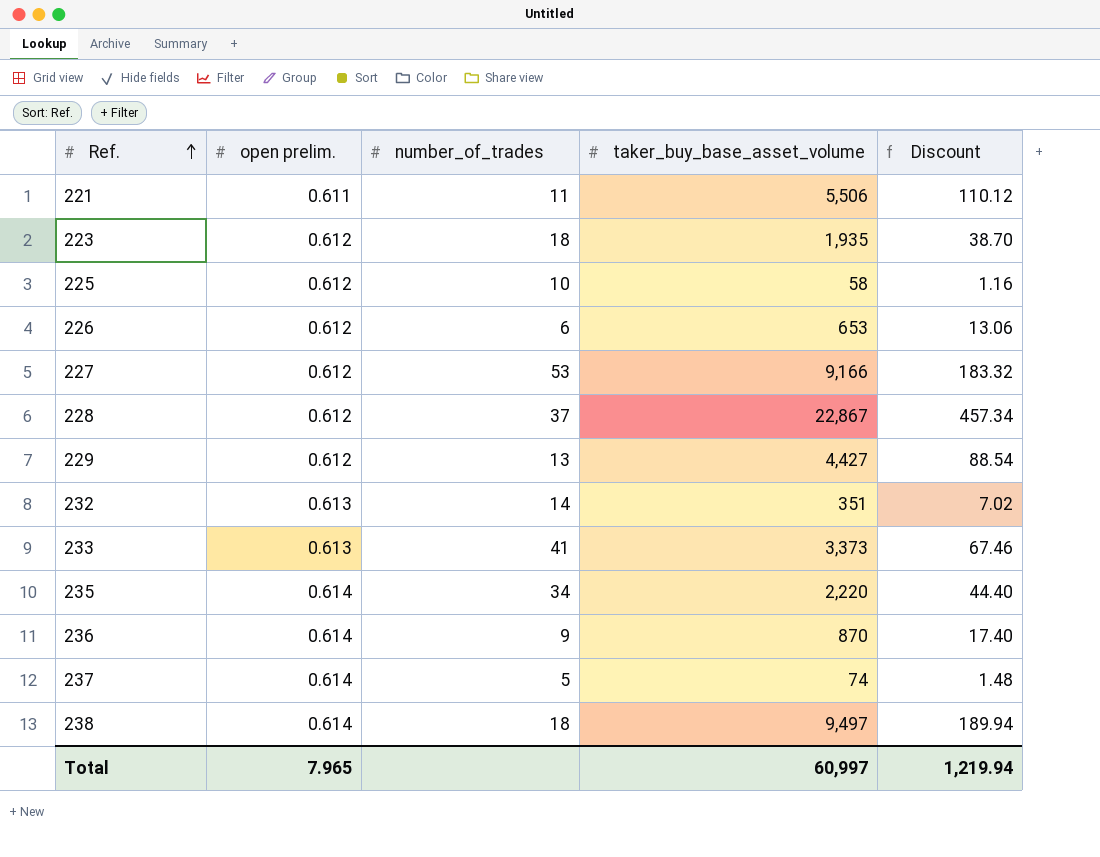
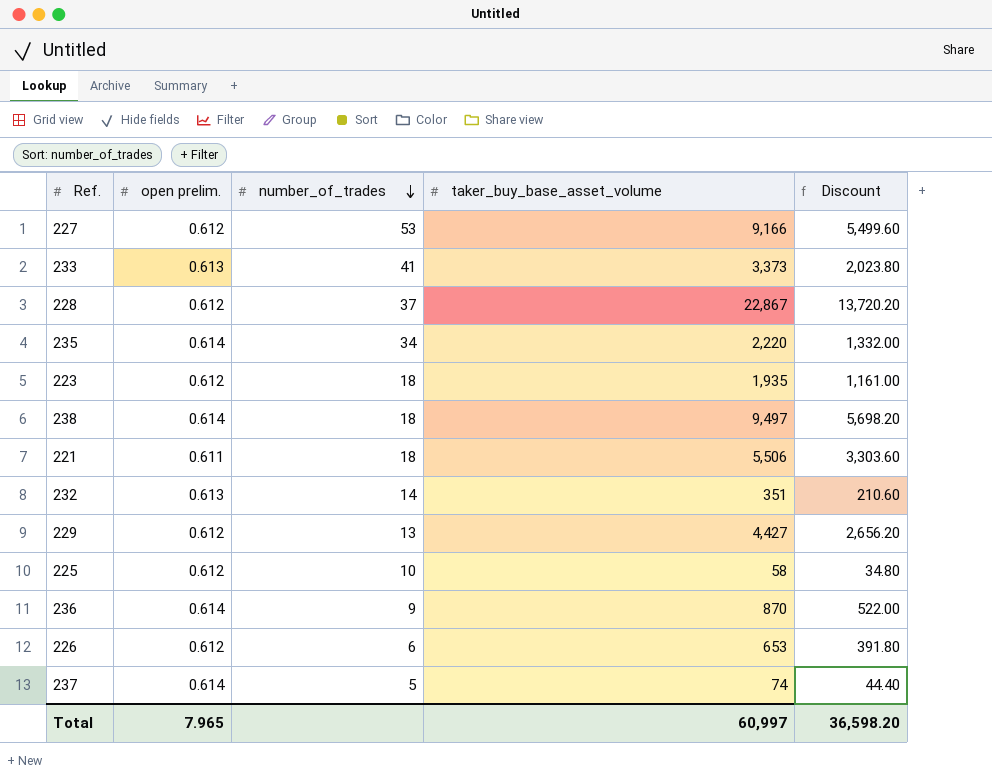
row order: Ref. ascending -> number_of_trades descending
column Discount | formula: [taker_buy_base_asset_volume] * 0.02 -> [taker_buy_base_asset_volume] * 0.6
221 | number_of_trades: 11 -> 18
Total | Discount: 1,219.94 -> 36,598.20

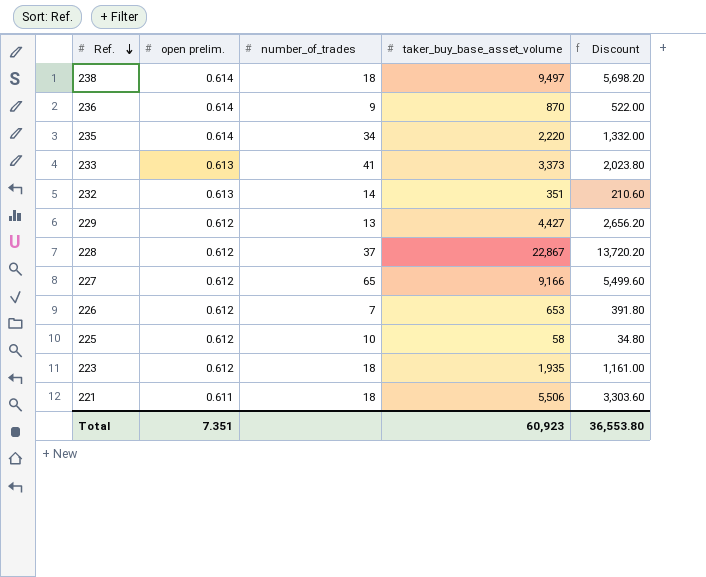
row order: number_of_trades descending -> Ref. descending
row 237: 0.614 | 5 | 74 | 44.40 -> none
227 | number_of_trades: 53 -> 65
226 | number_of_trades: 6 -> 7
Total | open prelim.: 7.965 -> 7.351
Total | taker_buy_base_asset_volume: 60,997 -> 60,923
Total | Discount: 36,598.20 -> 36,553.80

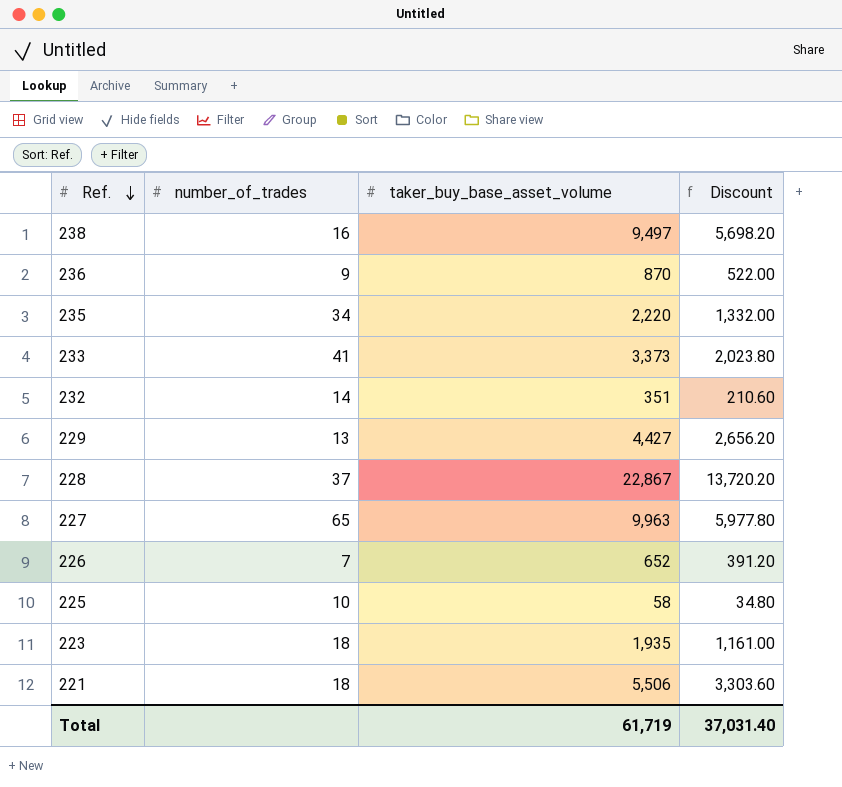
column open prelim. | position: 2 -> none
238 | number_of_trades: 18 -> 16
227 | taker_buy_base_asset_volume: 9,166 -> 9,963
227 | Discount: 5,499.60 -> 5,977.80
226 | taker_buy_base_asset_volume: 653 -> 652
226 | Discount: 391.80 -> 391.20
Total | taker_buy_base_asset_volume: 60,923 -> 61,719
Total | Discount: 36,553.80 -> 37,031.40

